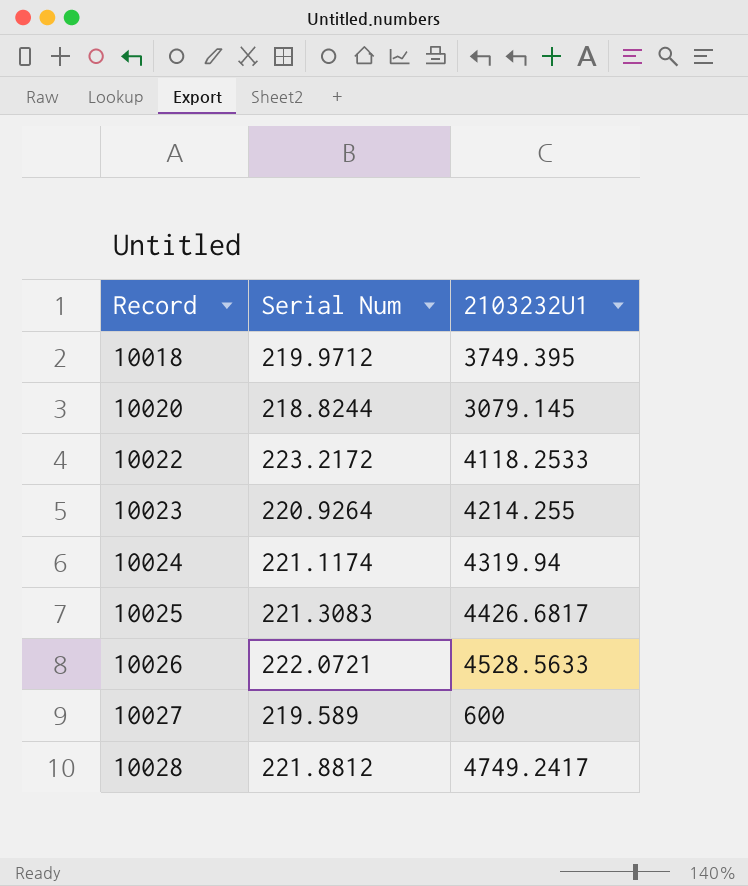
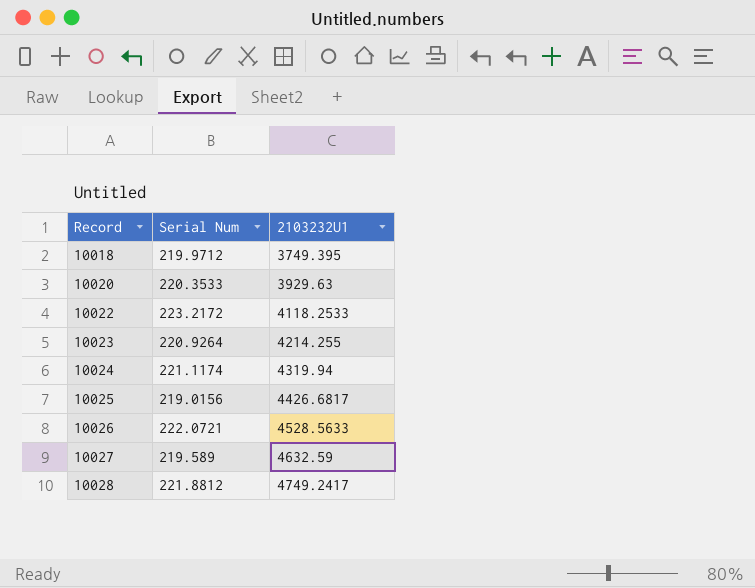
10020 | Serial Num: 218.8244 -> 220.3533
10020 | 2103232U1: 3079.145 -> 3929.63
10025 | Serial Num: 221.3083 -> 219.0156
10027 | 2103232U1: 600 -> 4632.59

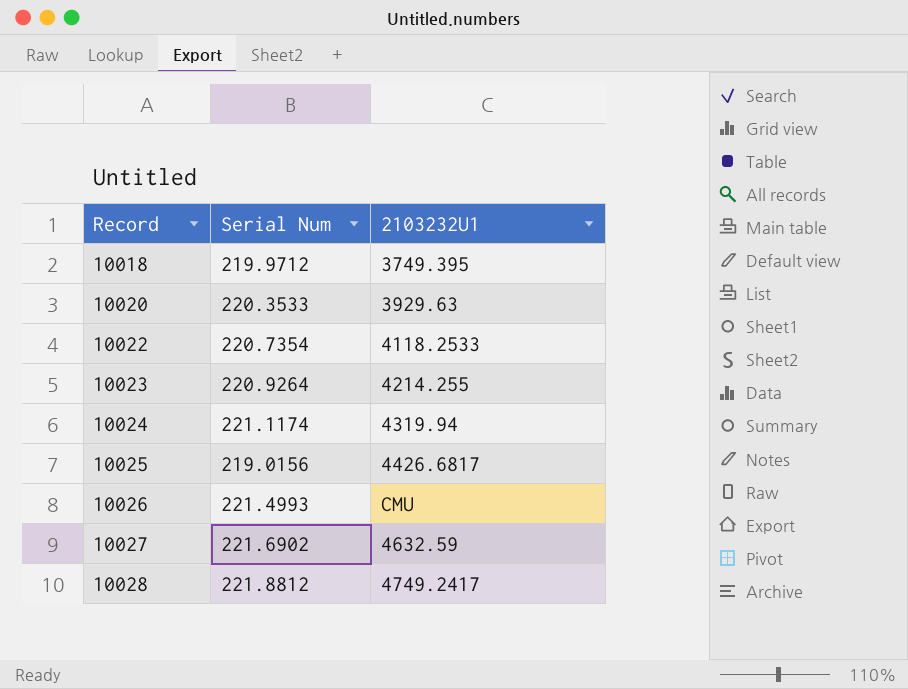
10022 | Serial Num: 223.2172 -> 220.7354
10026 | Serial Num: 222.0721 -> 221.4993
10026 | 2103232U1: 4528.5633 -> CMU
10027 | Serial Num: 219.589 -> 221.6902

